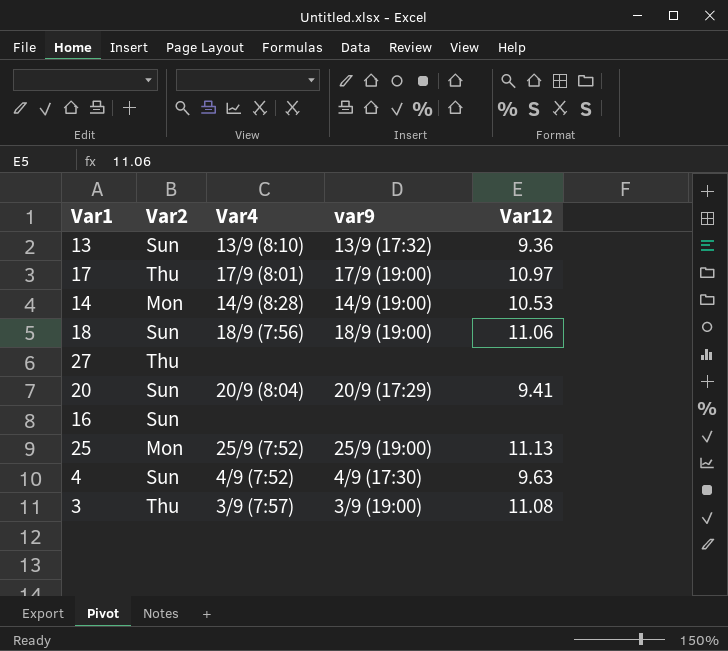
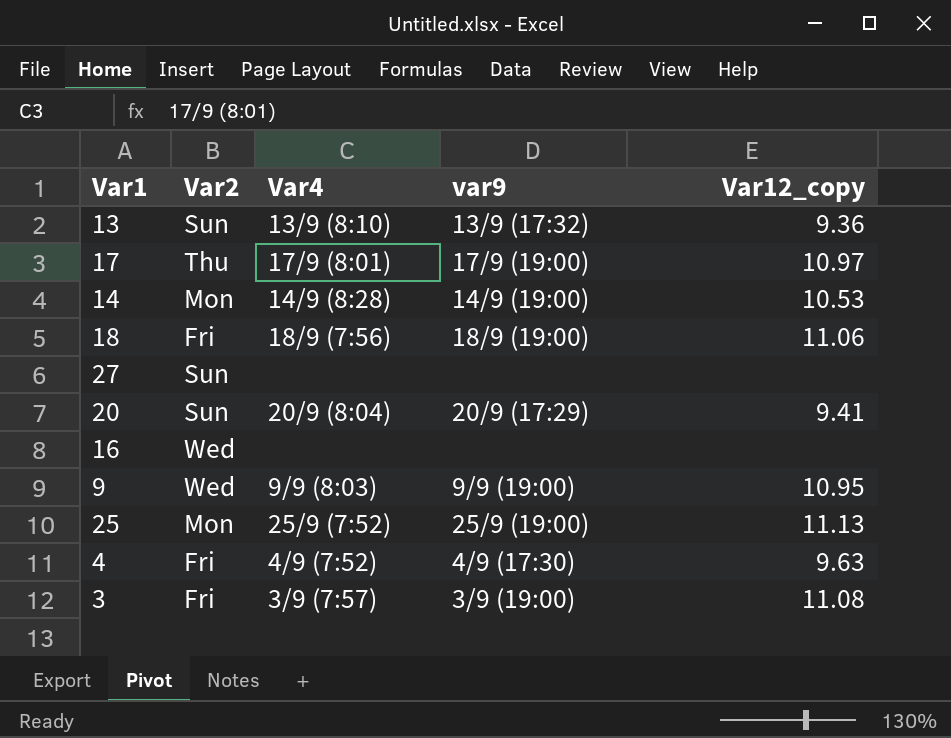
column name: Var12 -> Var12_copy
18 | Var2: Sun -> Fri
27 | Var2: Thu -> Sun
16 | Var2: Sun -> Wed
row 9: none -> Wed | 9/9 (8:03) | 9/9 (19:00) | 10.95
4 | Var2: Sun -> Fri
3 | Var2: Thu -> Fri

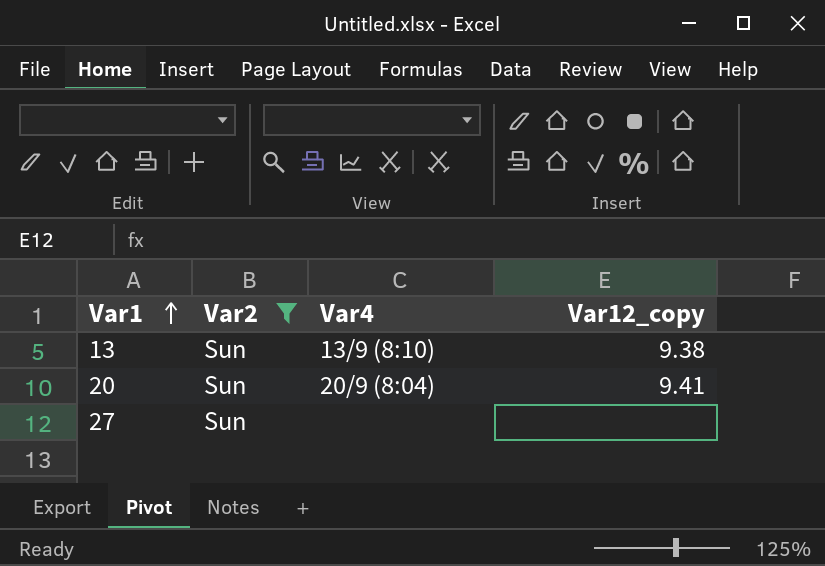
filter: none -> Var2 = Sun
row order: none -> Var1 ascending
column var9 | position: 4 -> none
13 | Var12_copy: 9.36 -> 9.38

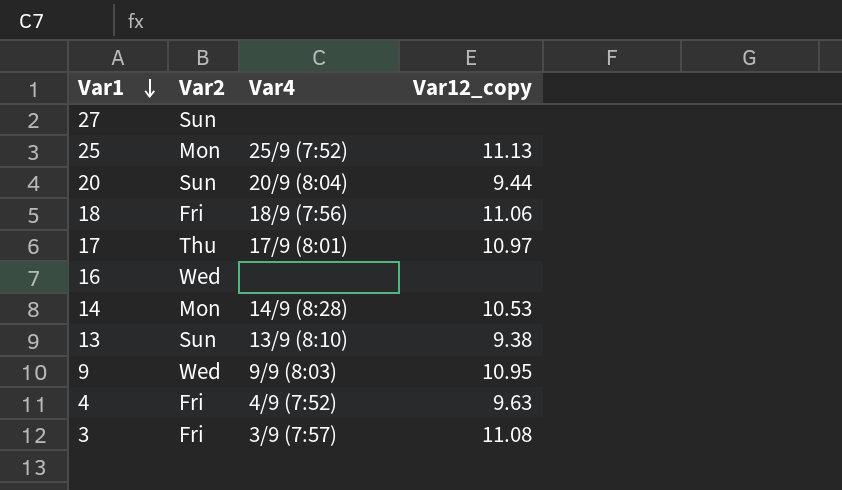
filter: Var2 = Sun -> none
row order: Var1 ascending -> Var1 descending
20 | Var12_copy: 9.41 -> 9.44

